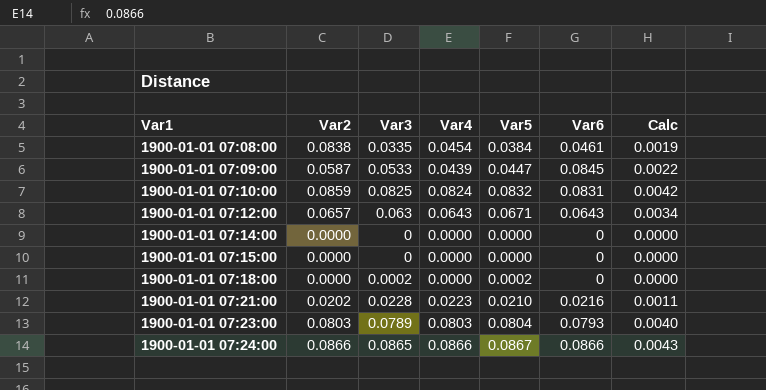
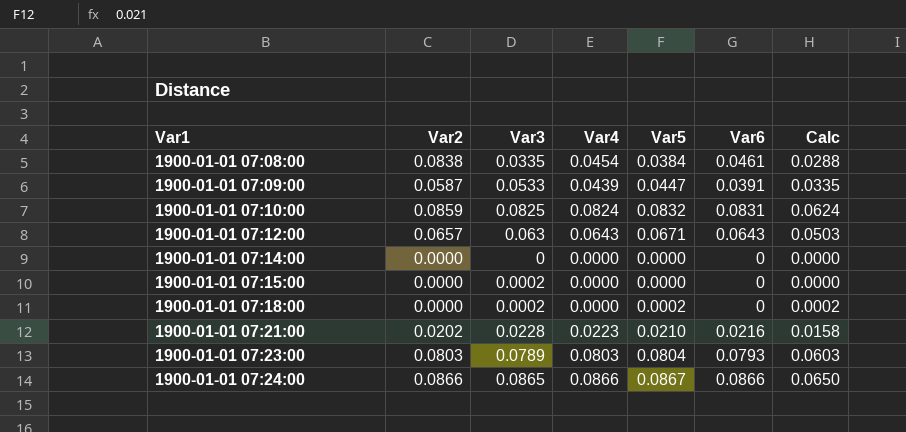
column Calc | formula: [Var5] * 0.05 -> [Var5] * 0.75
1900-01-01 07:09:00 | Var6: 0.0845 -> 0.0391
1900-01-01 07:15:00 | Var3: 0 -> 0.0002

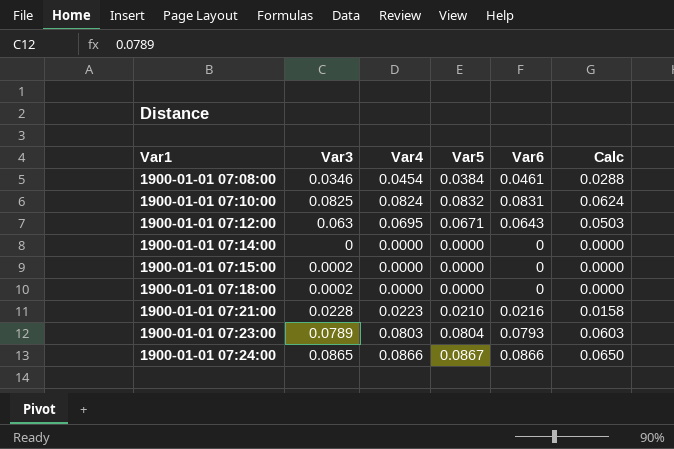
column Var2 | position: 2 -> none
row 1900-01-01 07:09:00: 0.0587 | 0.0533 | 0.0439 | 0.0447 | 0.0391 | 0.0335 -> none
1900-01-01 07:08:00 | Var3: 0.0335 -> 0.0346
1900-01-01 07:12:00 | Var4: 0.0643 -> 0.0695
1900-01-01 07:18:00 | Var5: 0.0002 -> 0.0000
1900-01-01 07:18:00 | Calc: 0.0002 -> 0.0000

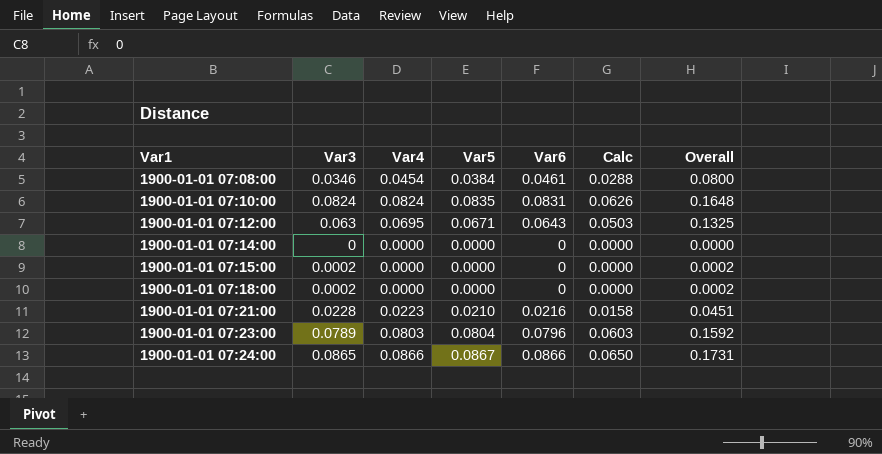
column Overall | formula: none -> [Var3] + [Var4]
1900-01-01 07:10:00 | Var3: 0.0825 -> 0.0824
1900-01-01 07:10:00 | Var5: 0.0832 -> 0.0835
1900-01-01 07:10:00 | Calc: 0.0624 -> 0.0626
1900-01-01 07:23:00 | Var6: 0.0793 -> 0.0796

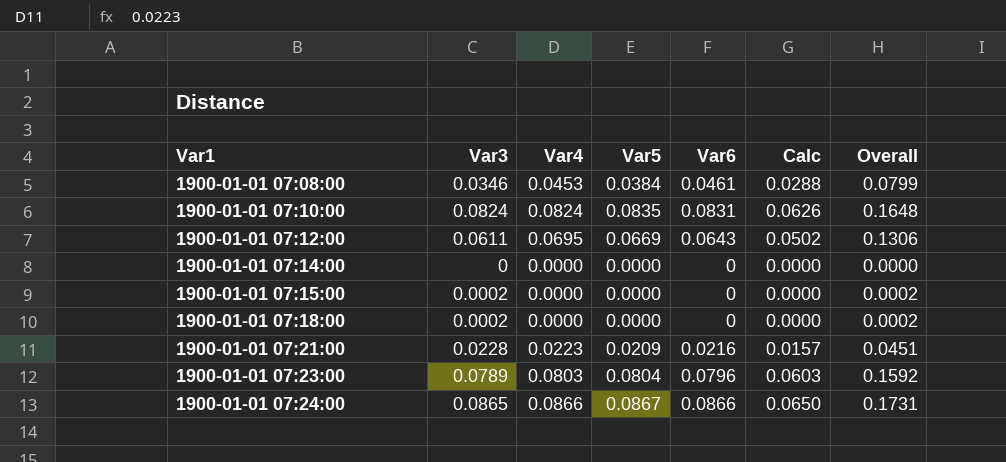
1900-01-01 07:08:00 | Var4: 0.0454 -> 0.0453
1900-01-01 07:08:00 | Overall: 0.0800 -> 0.0799
1900-01-01 07:12:00 | Var3: 0.063 -> 0.0611
1900-01-01 07:12:00 | Var5: 0.0671 -> 0.0669
1900-01-01 07:12:00 | Calc: 0.0503 -> 0.0502
1900-01-01 07:12:00 | Overall: 0.1325 -> 0.1306
1900-01-01 07:21:00 | Var5: 0.0210 -> 0.0209
1900-01-01 07:21:00 | Calc: 0.0158 -> 0.0157

